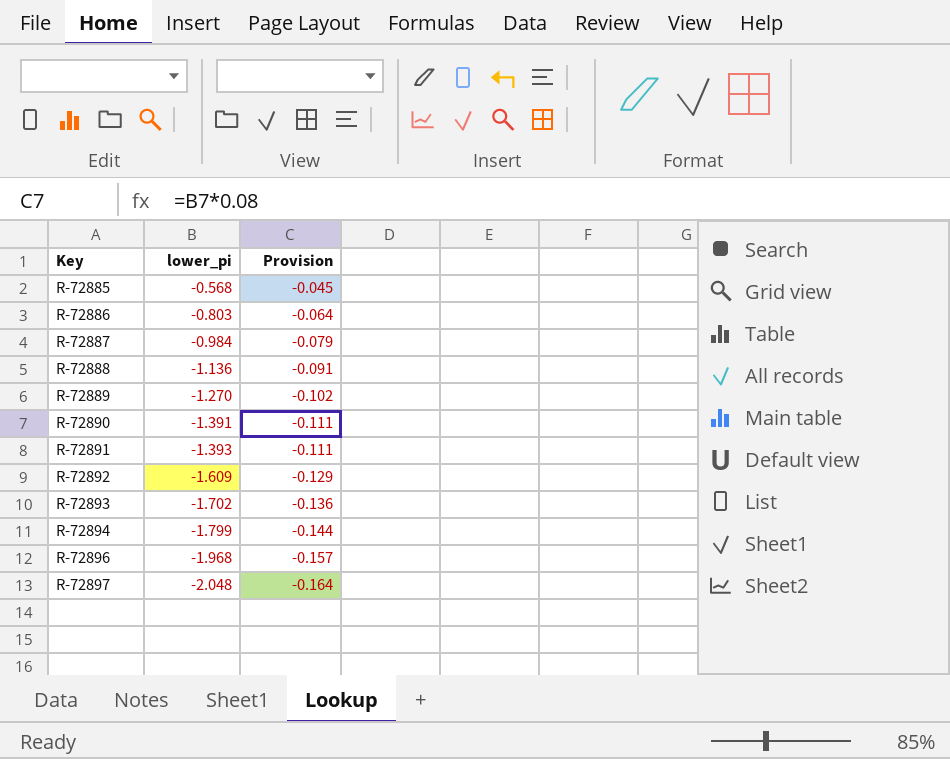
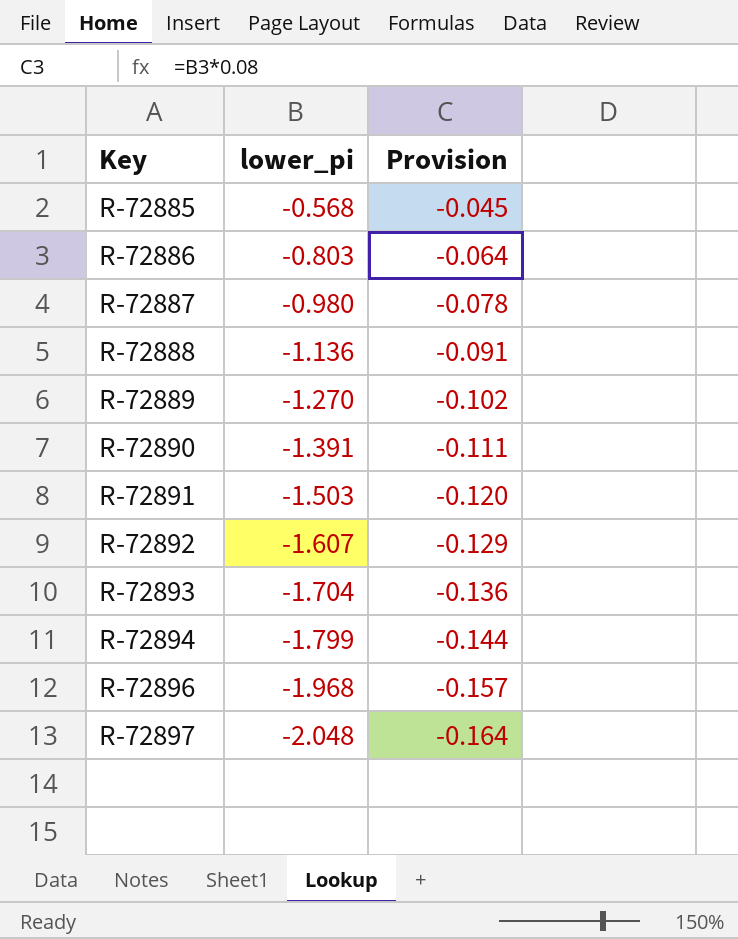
R-72887 | lower_pi: -0.984 -> -0.980
R-72887 | Provision: -0.079 -> -0.078
R-72891 | lower_pi: -1.393 -> -1.503
R-72891 | Provision: -0.111 -> -0.120
R-72892 | lower_pi: -1.609 -> -1.607
R-72893 | lower_pi: -1.702 -> -1.704

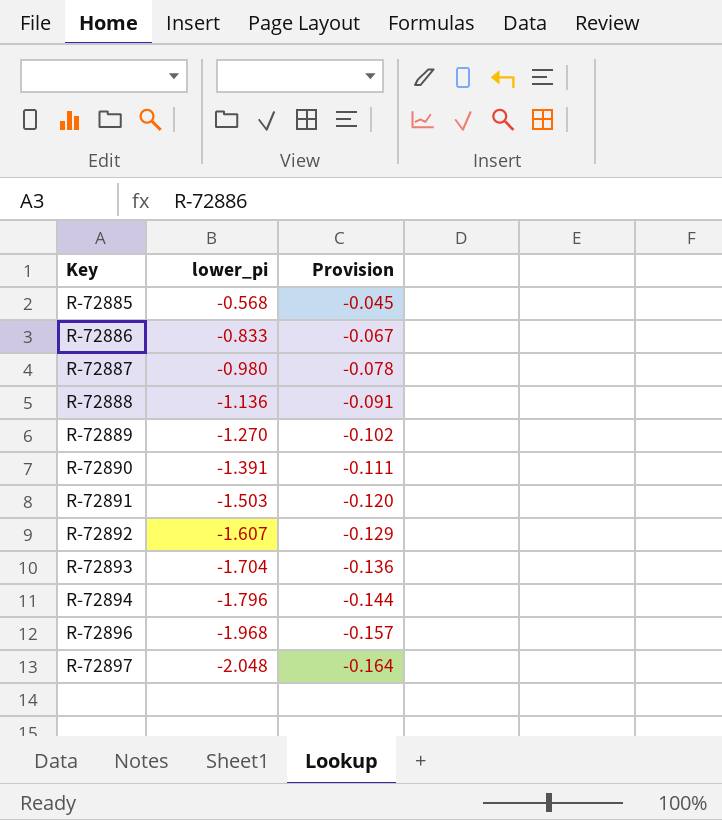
R-72886 | lower_pi: -0.803 -> -0.833
R-72886 | Provision: -0.064 -> -0.067
R-72894 | lower_pi: -1.799 -> -1.796

